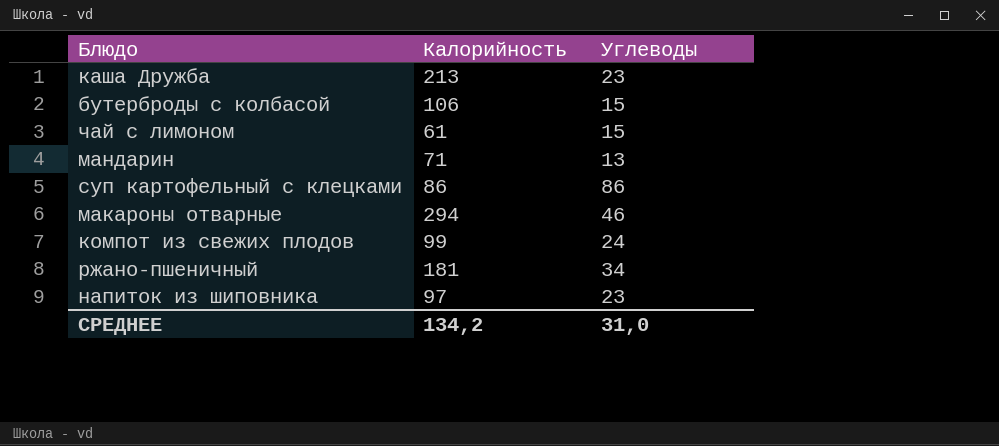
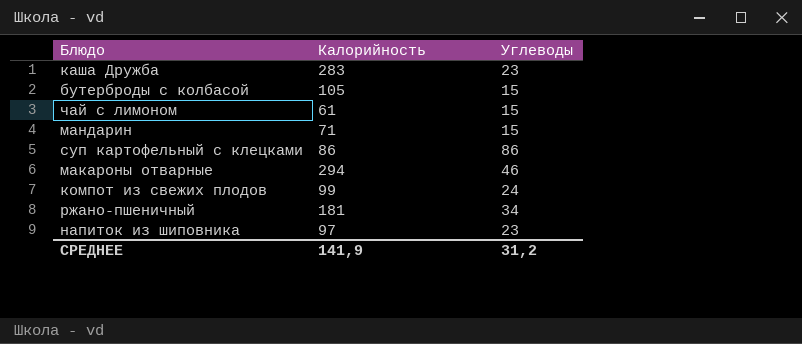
каша Дружба | Калорийность: 213 -> 283
бутерброды с колбасой | Калорийность: 106 -> 105
мандарин | Углеводы: 13 -> 15
СРЕДНЕЕ | Калорийность: 134,2 -> 141,9
СРЕДНЕЕ | Углеводы: 31,0 -> 31,2

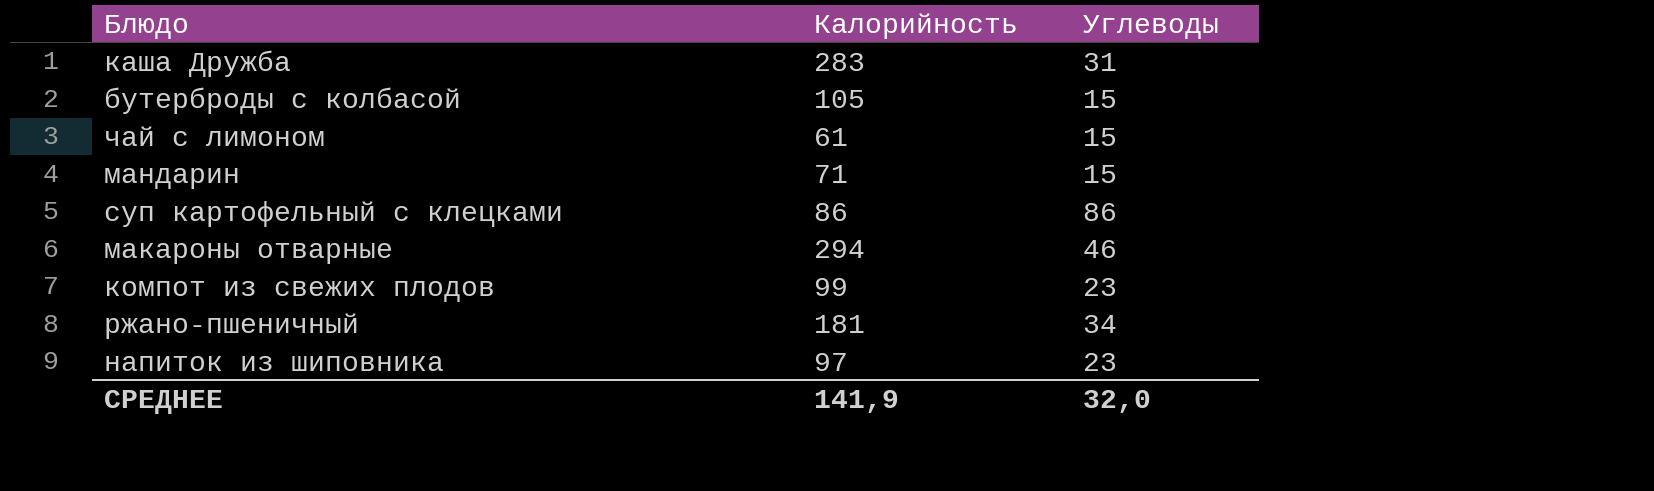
каша Дружба | Углеводы: 23 -> 31
компот из свежих плодов | Углеводы: 24 -> 23
СРЕДНЕЕ | Углеводы: 31,2 -> 32,0

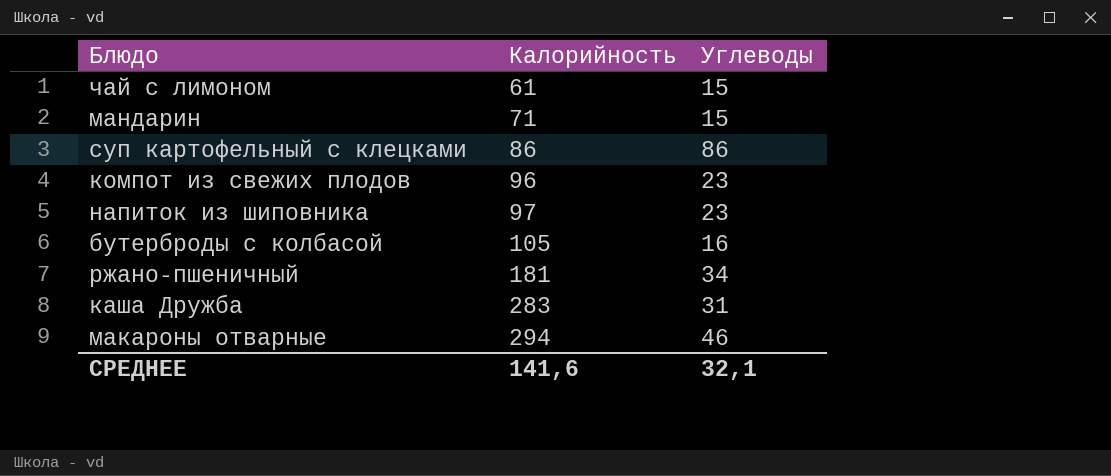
row order: none -> Калорийность ascending
компот из свежих плодов | Калорийность: 99 -> 96
бутерброды с колбасой | Углеводы: 15 -> 16
СРЕДНЕЕ | Калорийность: 141,9 -> 141,6
СРЕДНЕЕ | Углеводы: 32,0 -> 32,1

